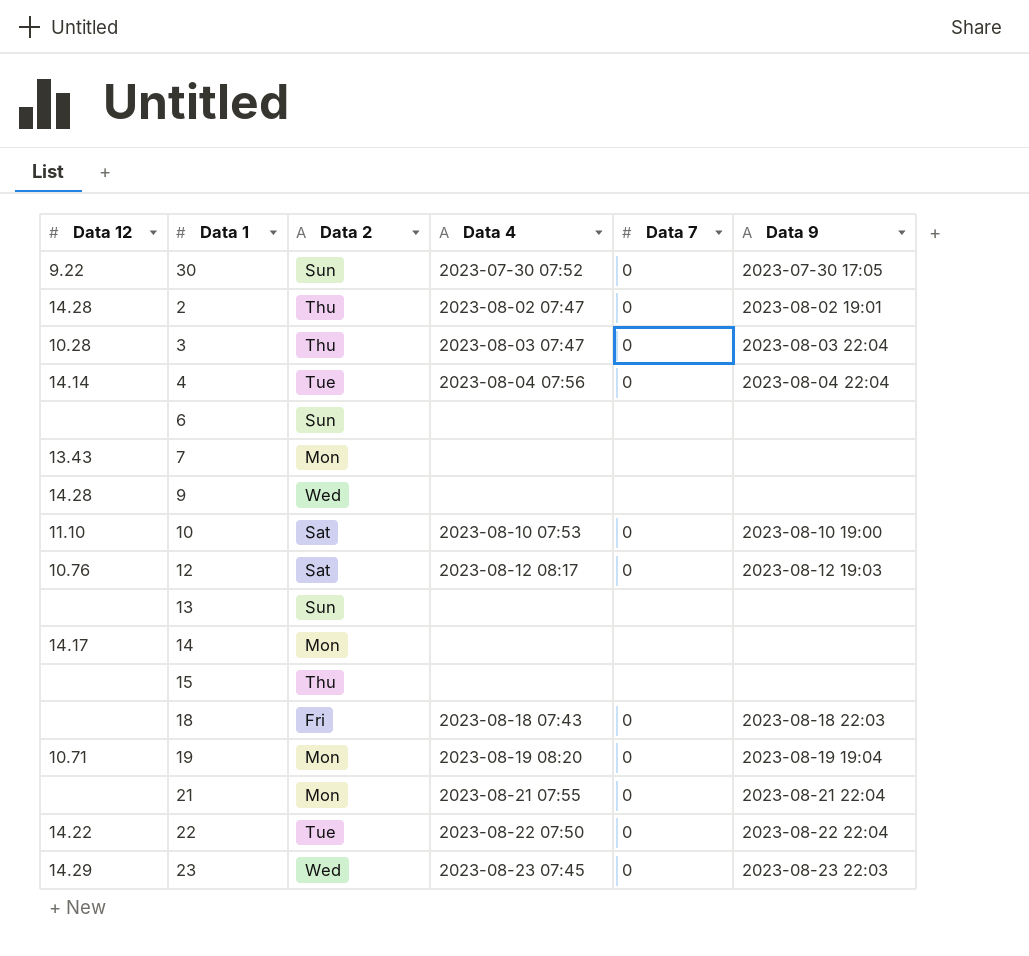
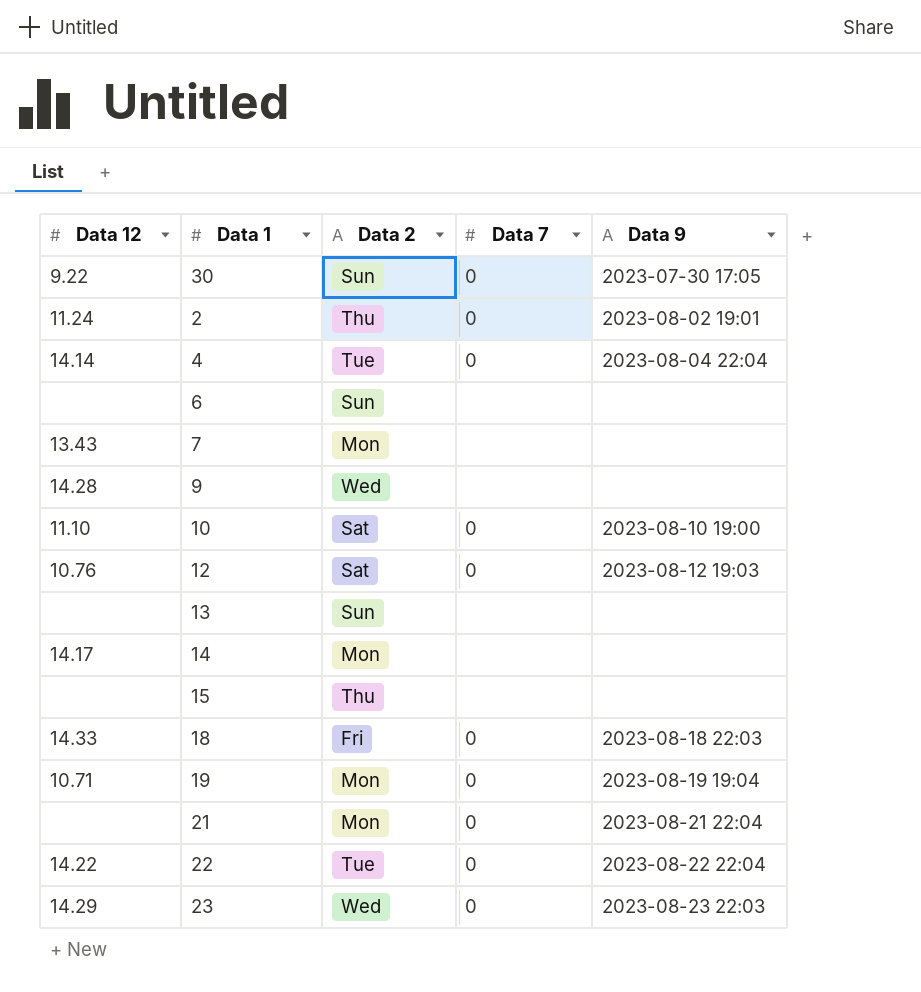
column Data 4 | position: 4 -> none
row 3: 10.28 | Thu | 2023-08-03 07:47 | 0 | 2023-08-03 22:04 -> none
2 | Data 12: 14.28 -> 11.24
18 | Data 12: none -> 14.33

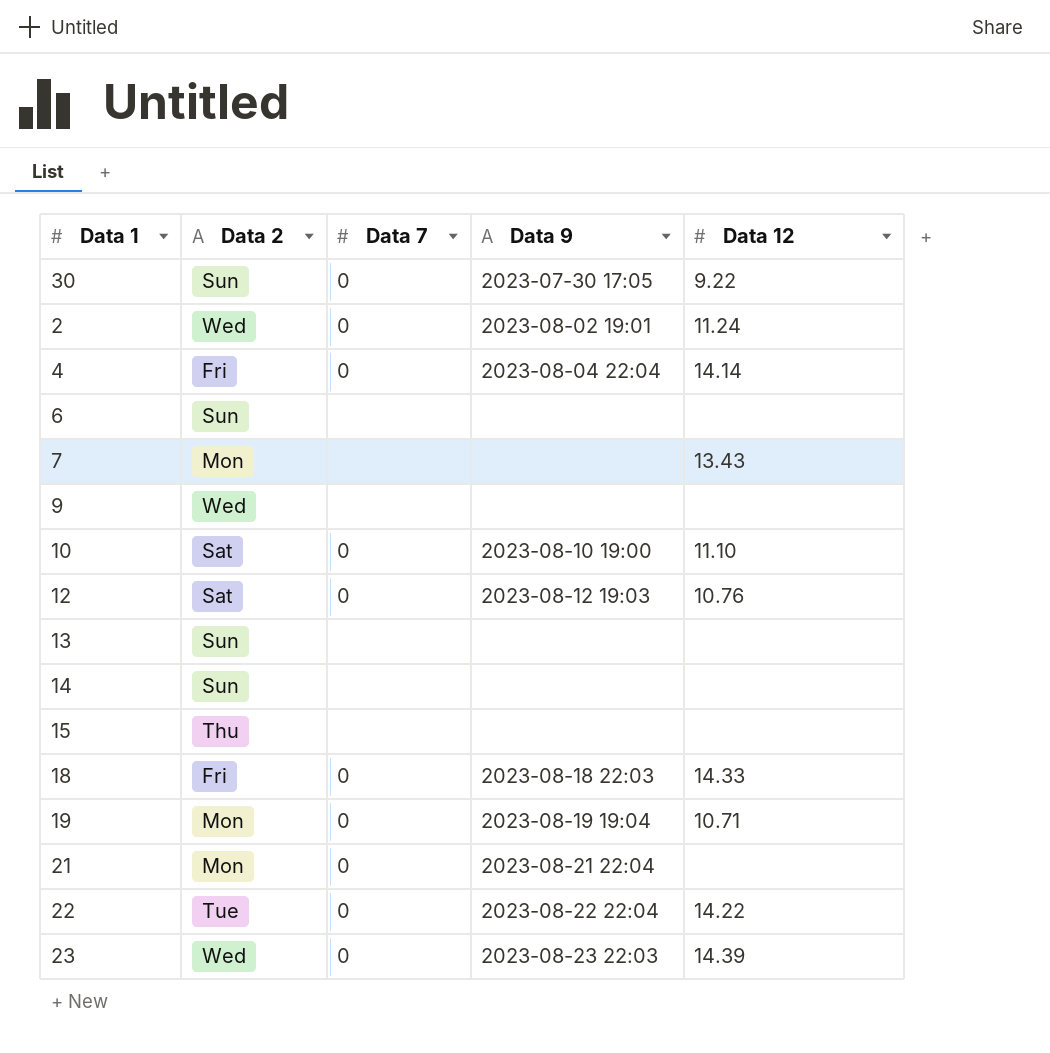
column Data 12 | position: 1 -> 5
2 | Data 2: Thu -> Wed
4 | Data 2: Tue -> Fri
9 | Data 12: 14.28 -> none
14 | Data 2: Mon -> Sun
14 | Data 12: 14.17 -> none
23 | Data 12: 14.29 -> 14.39

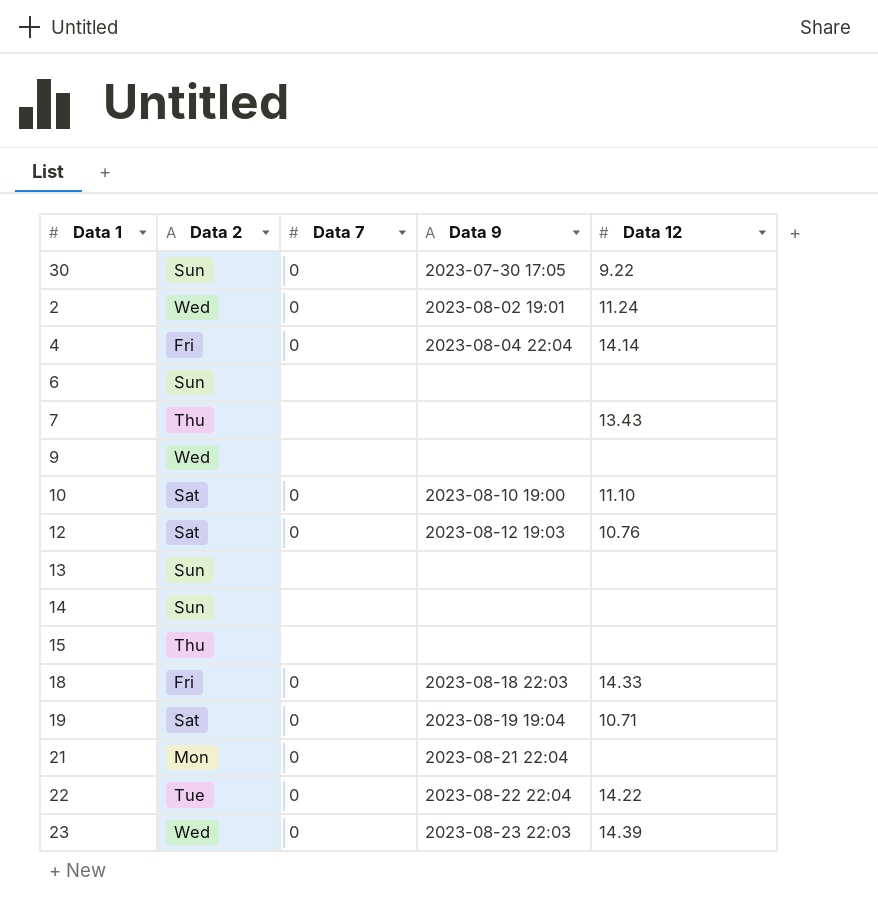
7 | Data 2: Mon -> Thu
19 | Data 2: Mon -> Sat

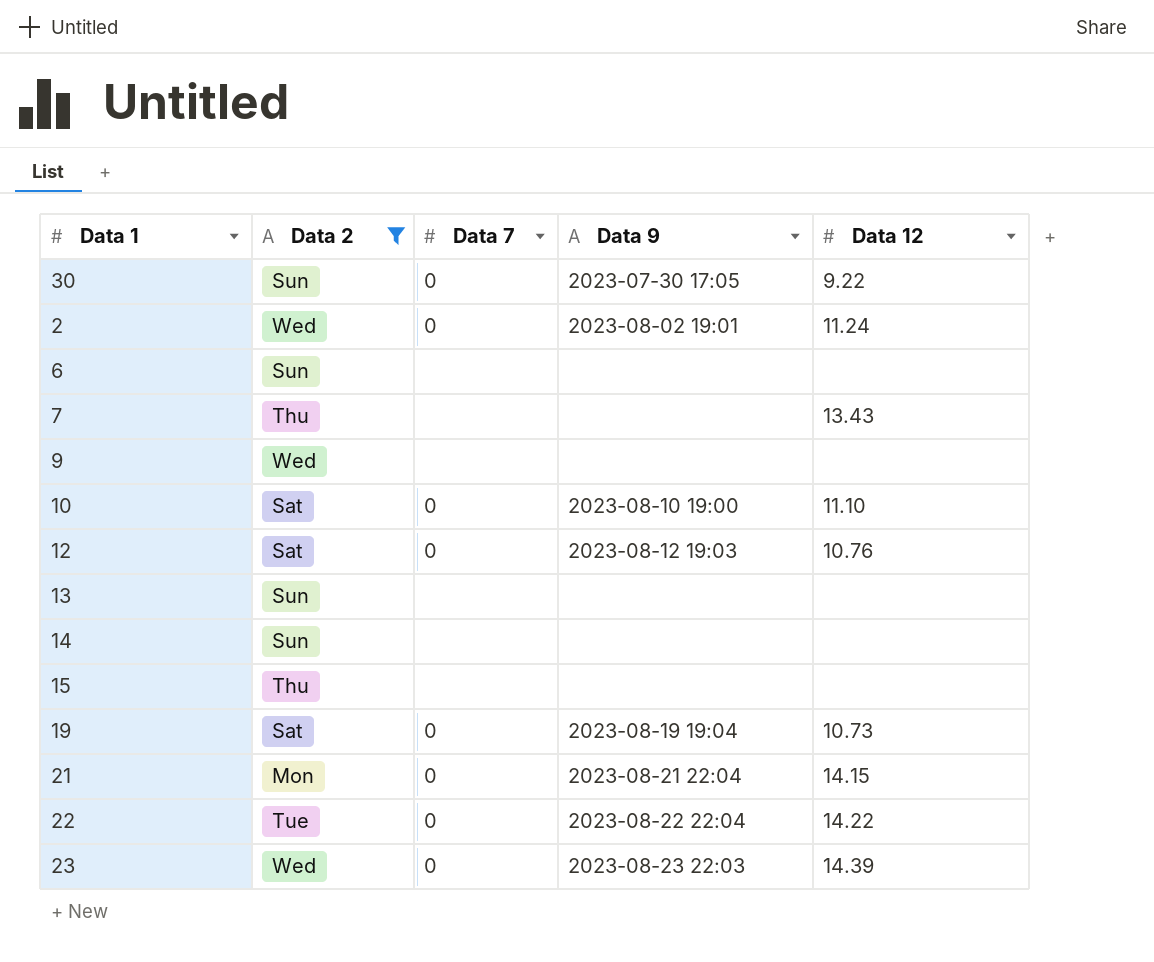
filter: none -> Data 2 != Fri
19 | Data 12: 10.71 -> 10.73
21 | Data 12: none -> 14.15

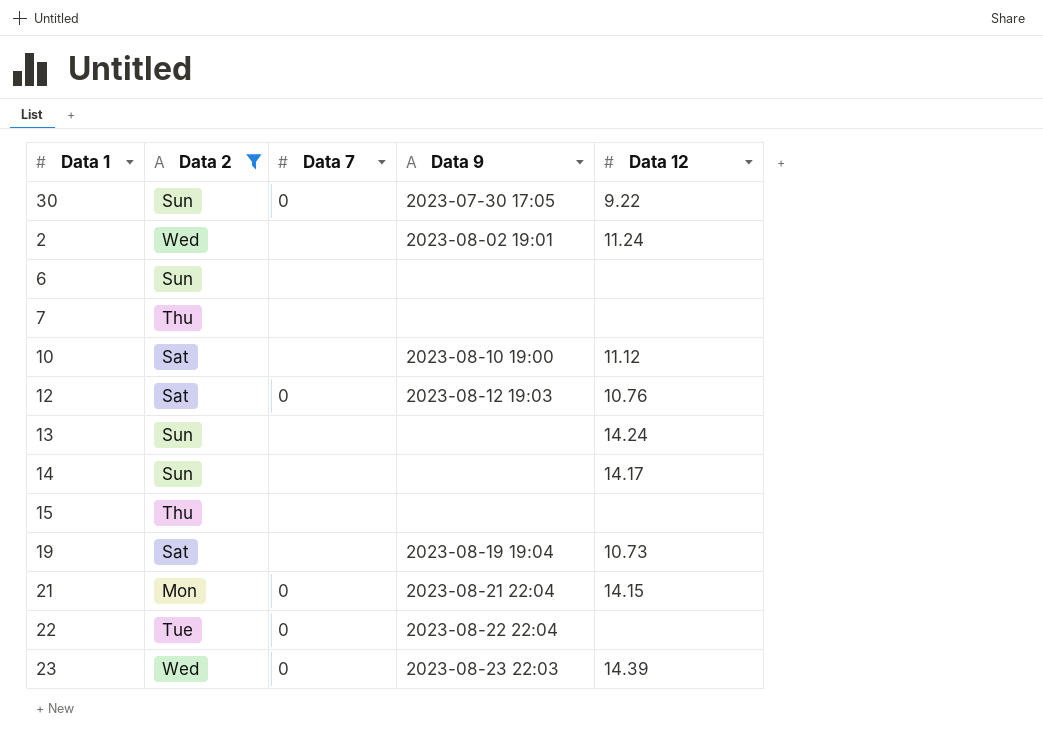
row 9: Wed | none | none | none -> none
2 | Data 7: 0 -> none
7 | Data 12: 13.43 -> none
10 | Data 7: 0 -> none
10 | Data 12: 11.10 -> 11.12
13 | Data 12: none -> 14.24
14 | Data 12: none -> 14.17
19 | Data 7: 0 -> none
22 | Data 12: 14.22 -> none

